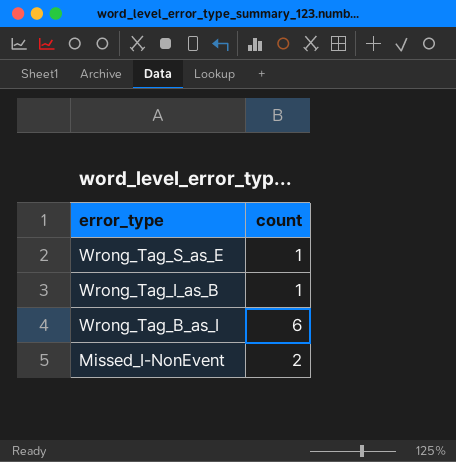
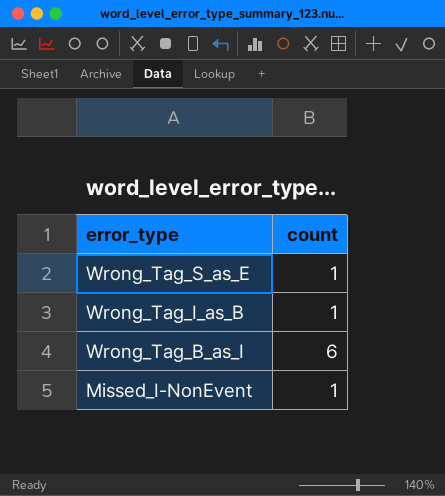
Missed_I-NonEvent | count: 2 -> 1

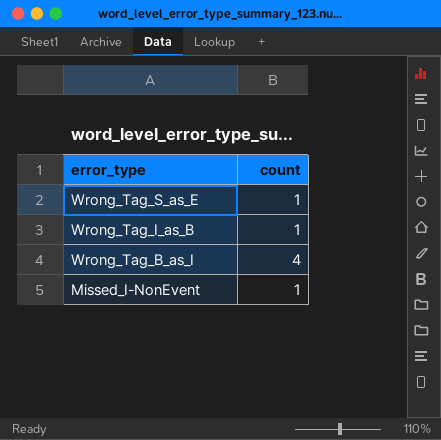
Wrong_Tag_B_as_I | count: 6 -> 4

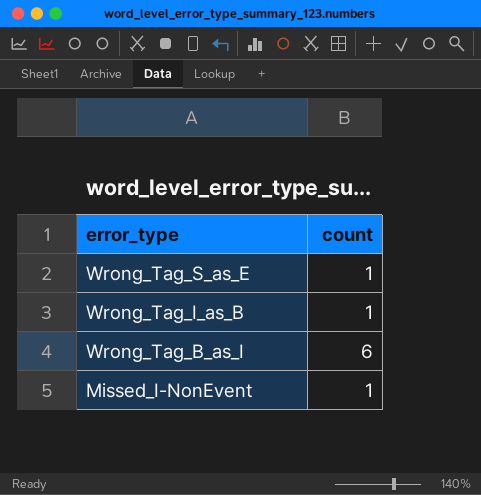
Wrong_Tag_B_as_I | count: 4 -> 6

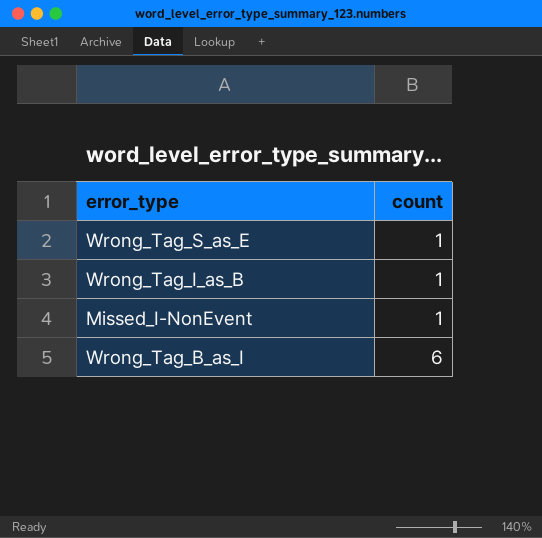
row order: error_type descending -> count ascending

